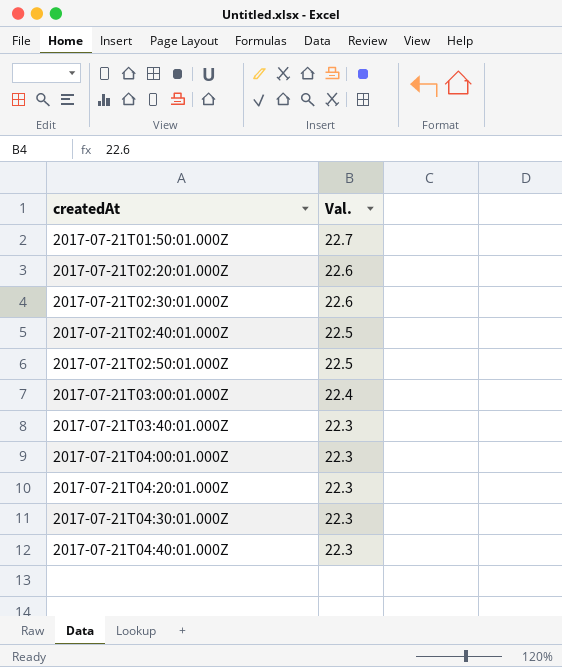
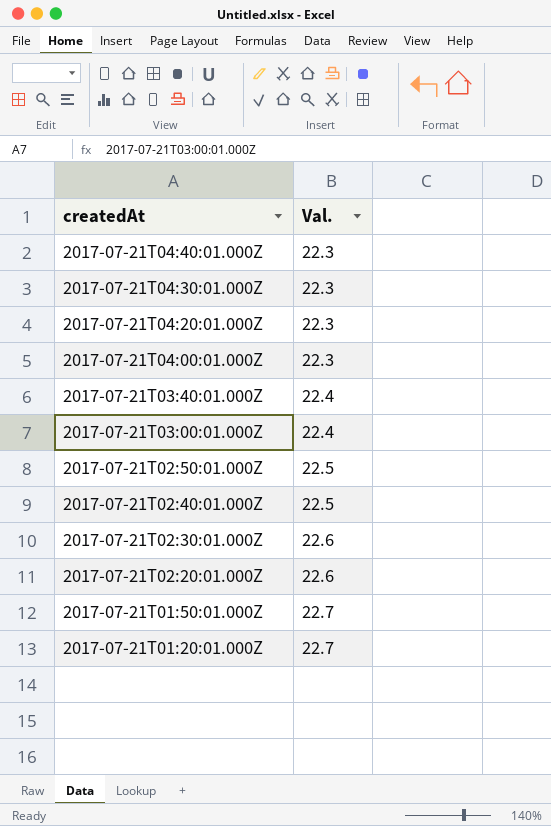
row order: createdAt ascending -> createdAt descending
2017-07-21T03:40:01.000Z | Val.: 22.3 -> 22.4
row 2017-07-21T01:20:01.000Z: none -> 22.7

